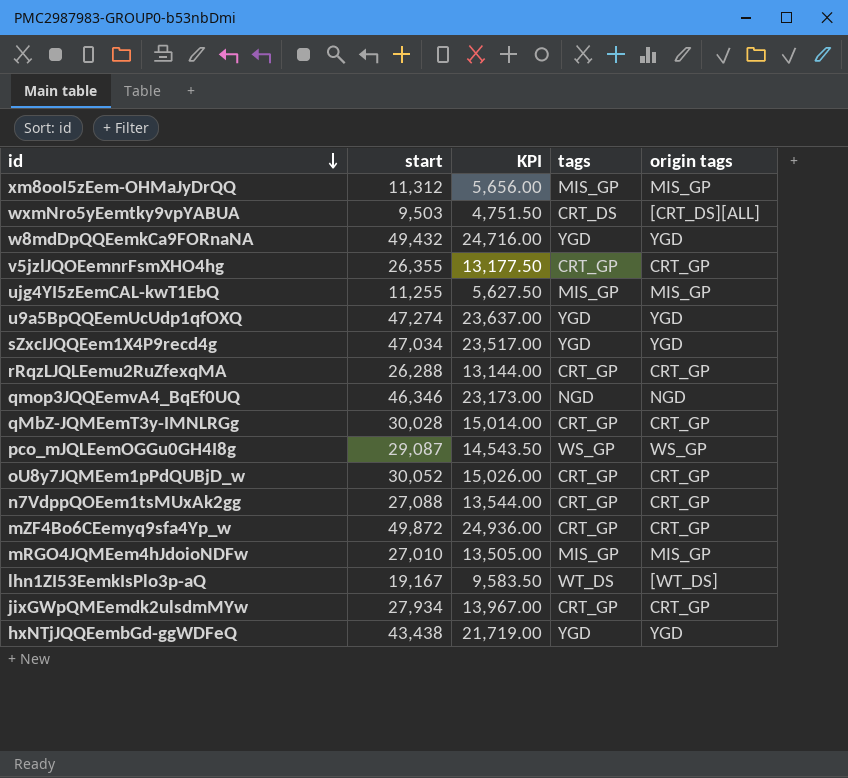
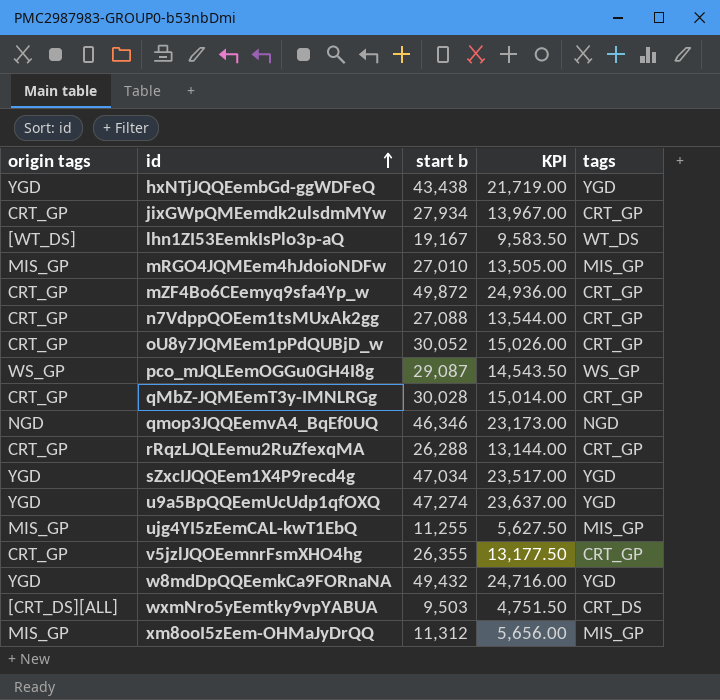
row order: id descending -> id ascending
column origin tags | position: 5 -> 1
column name: start -> start b

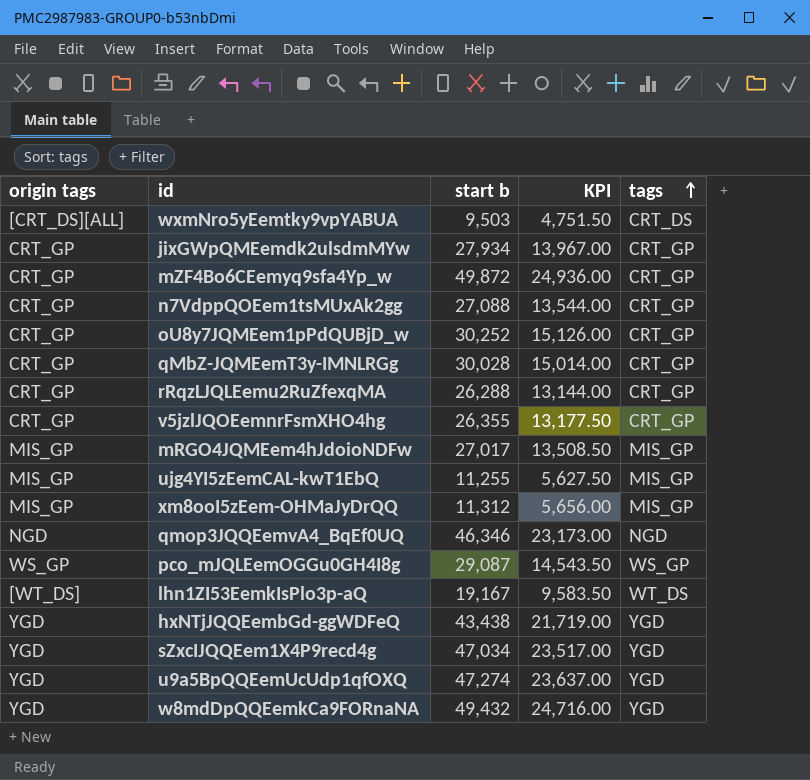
row order: id ascending -> tags ascending
oU8y7JQMEem1pPdQUBjD_w | start b: 30,052 -> 30,252
oU8y7JQMEem1pPdQUBjD_w | KPI: 15,026.00 -> 15,126.00
mRGO4JQMEem4hJdoioNDFw | start b: 27,010 -> 27,017
mRGO4JQMEem4hJdoioNDFw | KPI: 13,505.00 -> 13,508.50

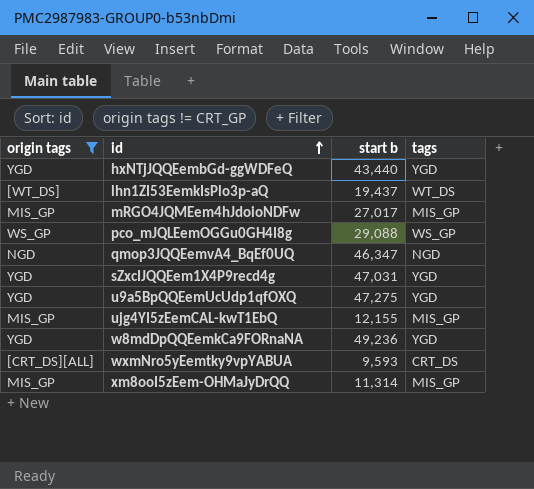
filter: none -> origin tags != CRT_GP
row order: tags ascending -> id ascending
column KPI | formula: [start b] * 0.5 -> none
hxNTjJQQEembGd-ggWDFeQ | start b: 43,438 -> 43,440
lhn1ZI53EemkIsPlo3p-aQ | start b: 19,167 -> 19,437
pco_mJQLEemOGGu0GH4I8g | start b: 29,087 -> 29,088
qmop3JQQEemvA4_BqEf0UQ | start b: 46,346 -> 46,347
sZxcIJQQEem1X4P9recd4g | start b: 47,034 -> 47,031
u9a5BpQQEemUcUdp1qfOXQ | start b: 47,274 -> 47,275
ujg4YI5zEemCAL-kwT1EbQ | start b: 11,255 -> 12,155
w8mdDpQQEemkCa9FORnaNA | start b: 49,432 -> 49,236
wxmNro5yEemtky9vpYABUA | start b: 9,503 -> 9,593
xm8ooI5zEem-OHMaJyDrQQ | start b: 11,312 -> 11,314

